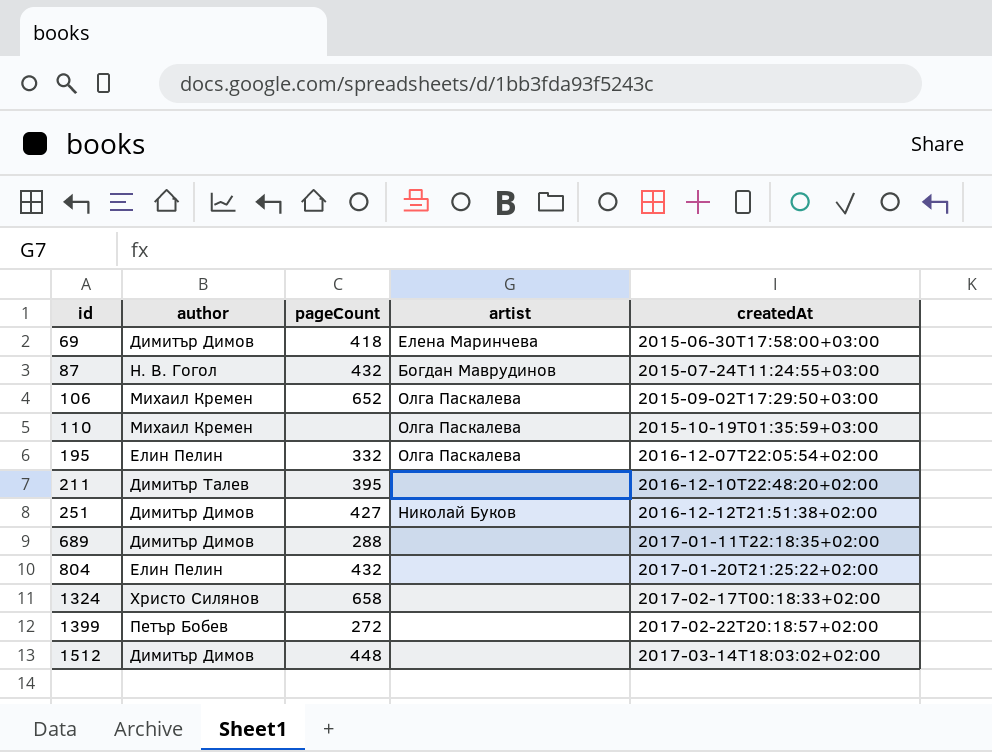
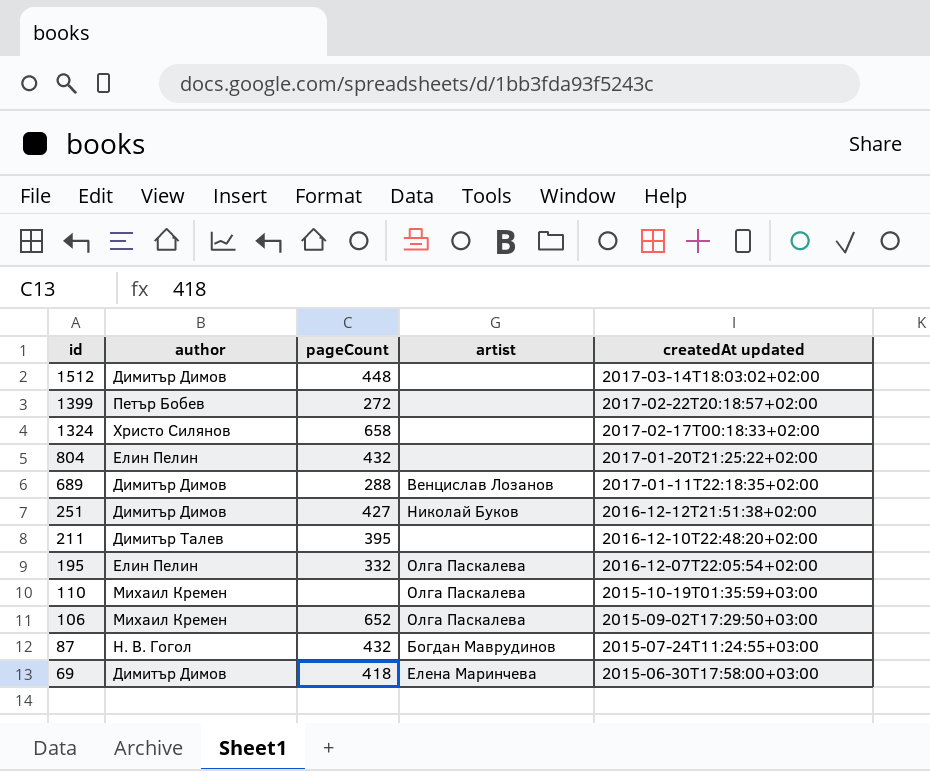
row order: id ascending -> id descending
column name: createdAt -> createdAt updated
689 | artist: none -> Венцислав Лозанов

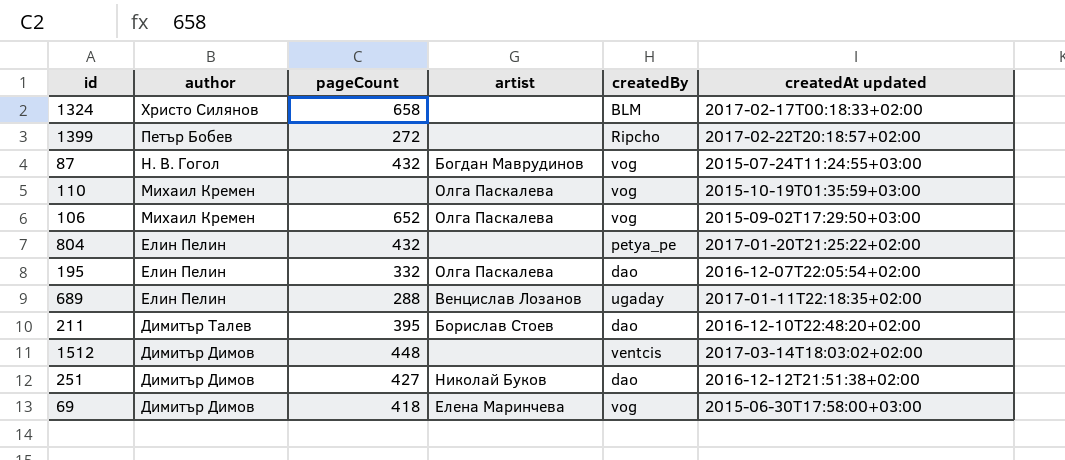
row order: id descending -> author descending
column createdBy | position: none -> 5
689 | author: Димитър Димов -> Елин Пелин
211 | artist: none -> Борислав Стоев

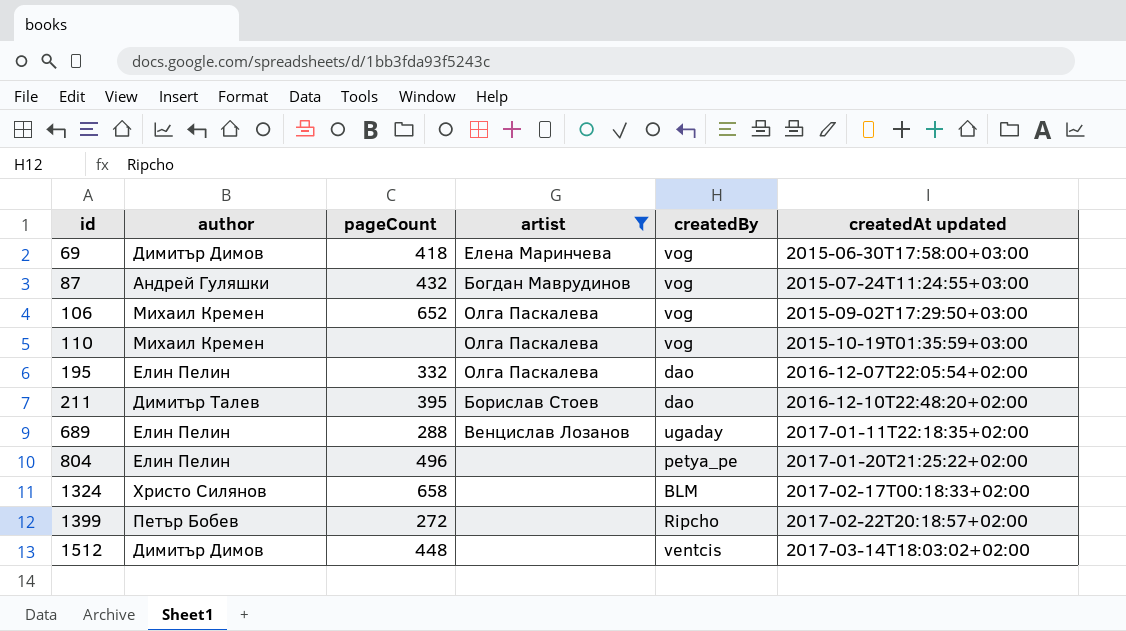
filter: none -> artist != Николай Буков
row order: author descending -> id ascending
87 | author: Н. В. Гогол -> Андрей Гуляшки
804 | pageCount: 432 -> 496

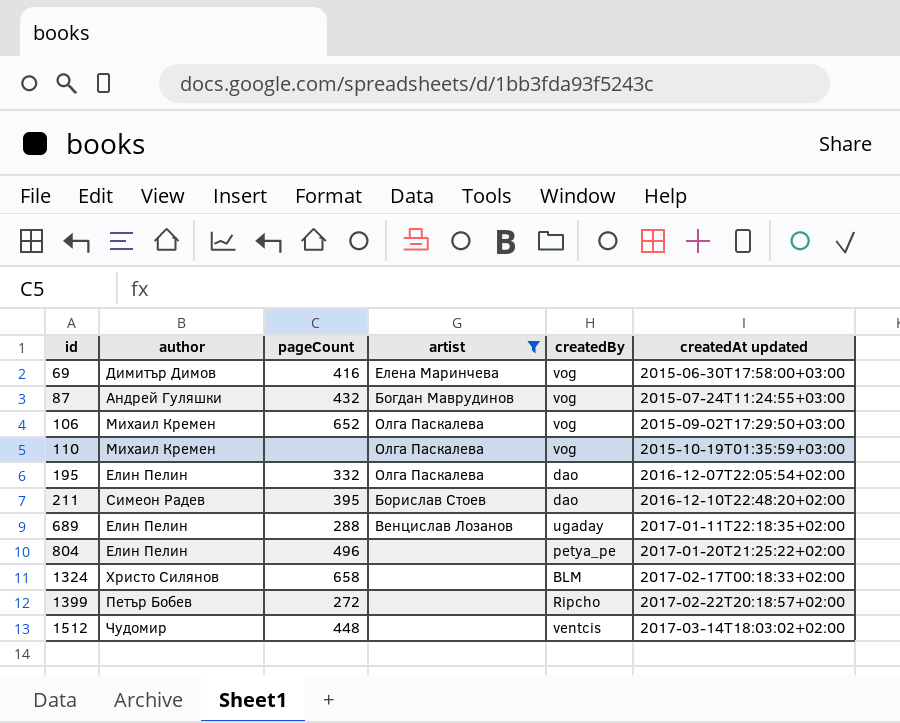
69 | pageCount: 418 -> 416
211 | author: Димитър Талев -> Симеон Радев
1512 | author: Димитър Димов -> Чудомир

